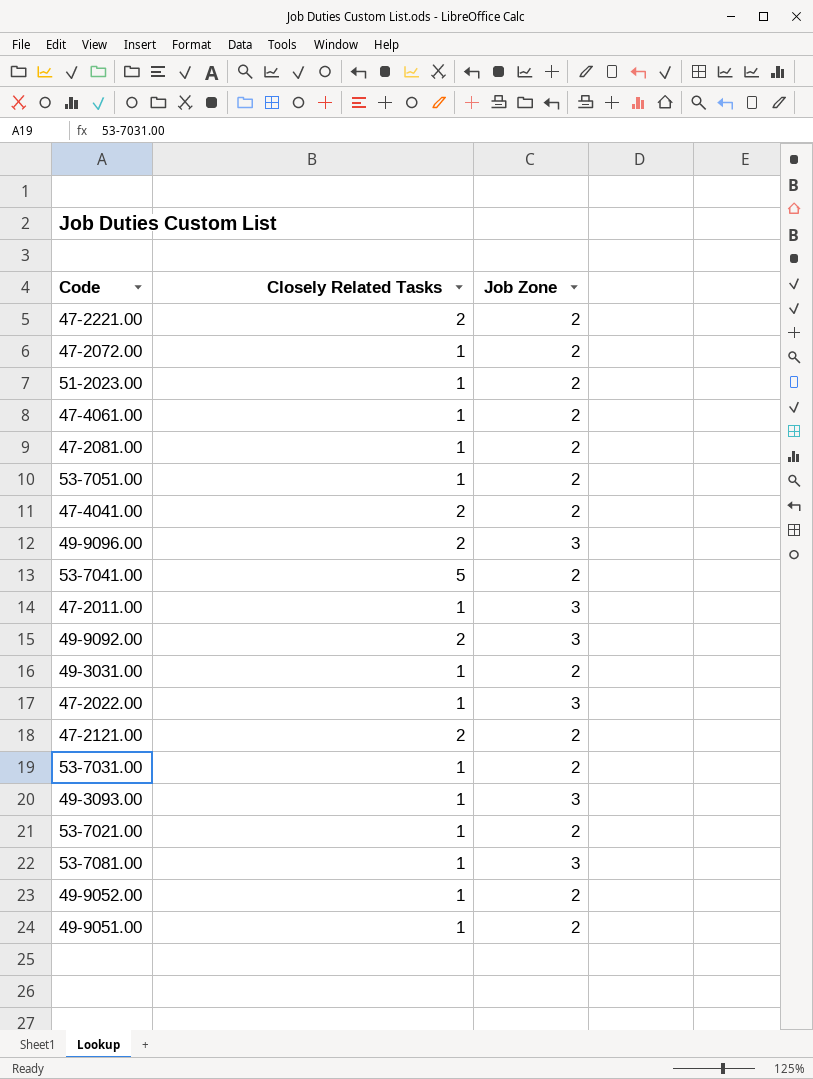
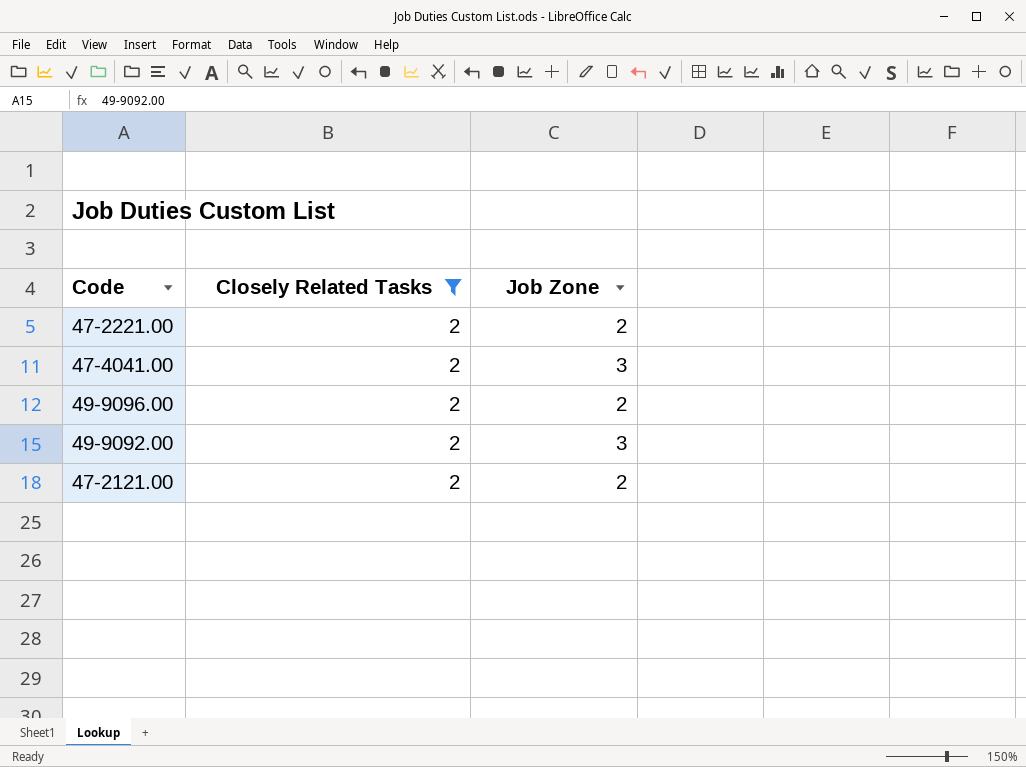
filter: none -> Closely Related Tasks = 2
47-4041.00 | Job Zone: 2 -> 3
49-9096.00 | Job Zone: 3 -> 2

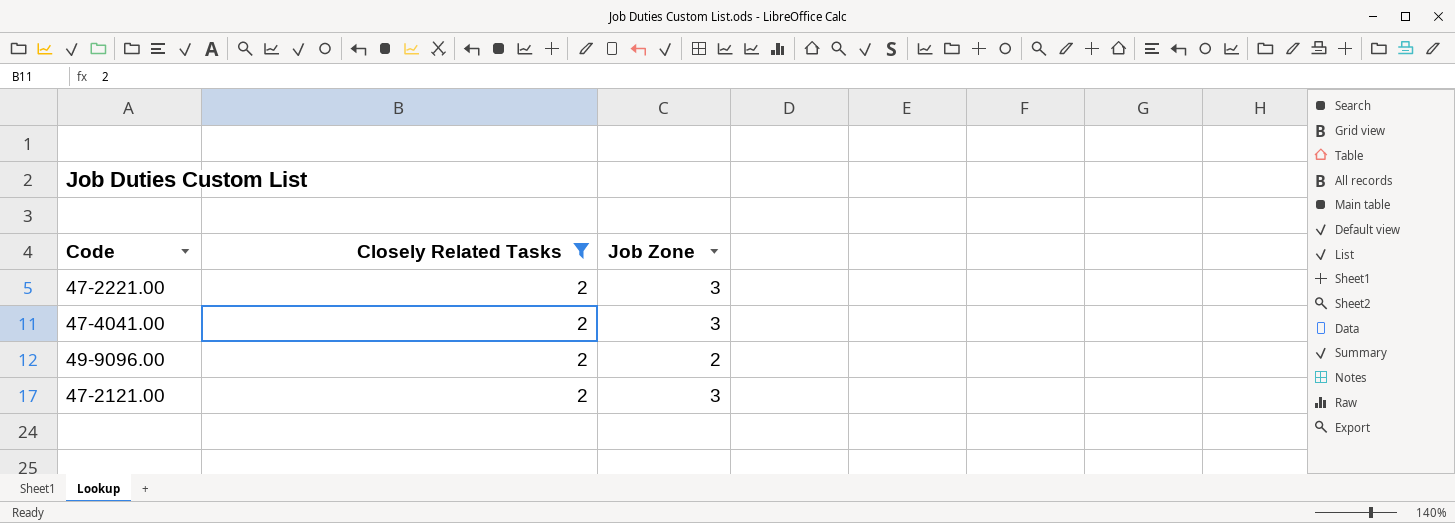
row 49-9092.00: 2 | 3 -> none
47-2221.00 | Job Zone: 2 -> 3
47-2121.00 | Job Zone: 2 -> 3

